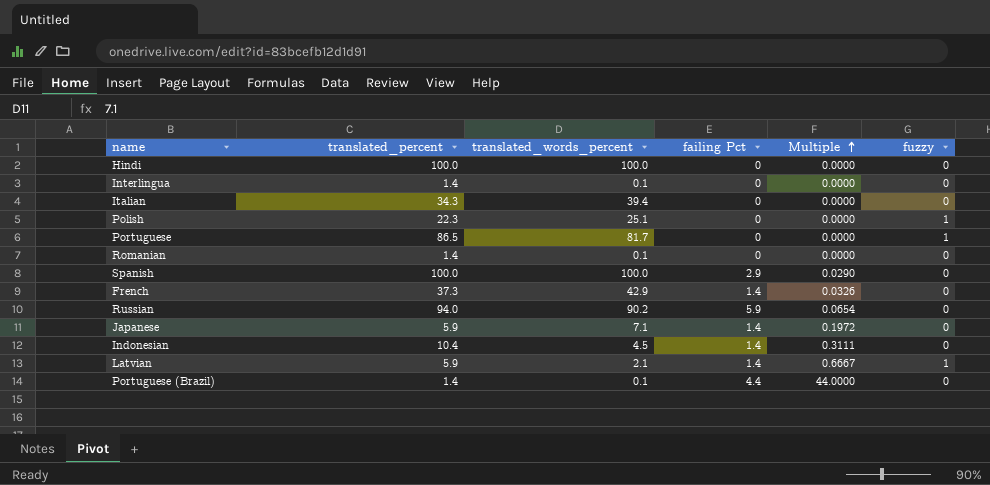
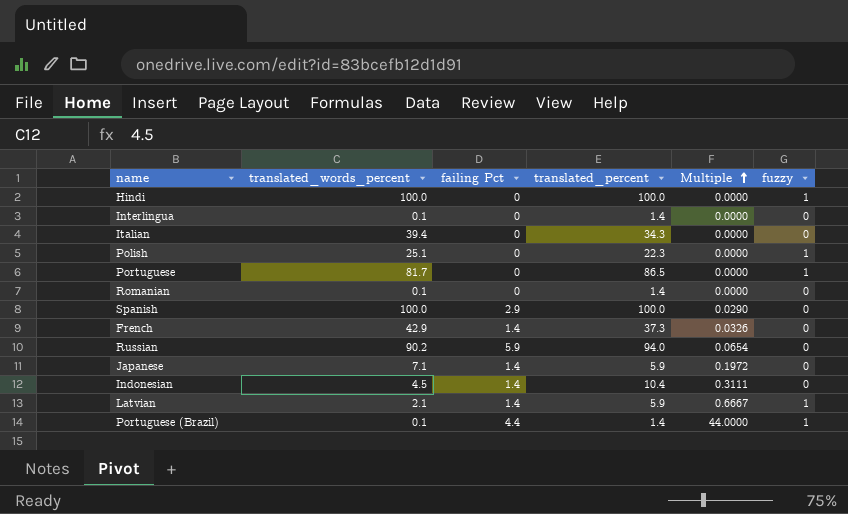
column translated_percent | position: 2 -> 4
Hindi | fuzzy: 0 -> 1
Portuguese (Brazil) | fuzzy: 0 -> 1

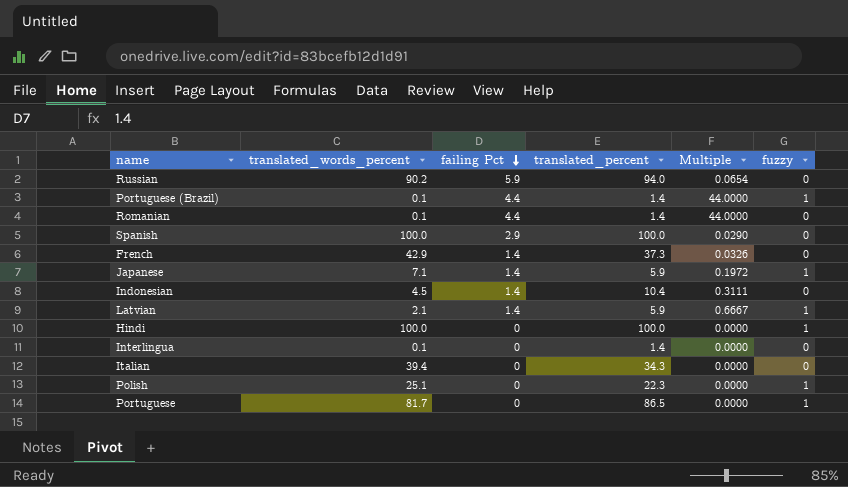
row order: Multiple ascending -> failing Pct descending
Romanian | failing Pct: 0 -> 4.4
Romanian | Multiple: 0.0000 -> 44.0000
Japanese | fuzzy: 0 -> 1

